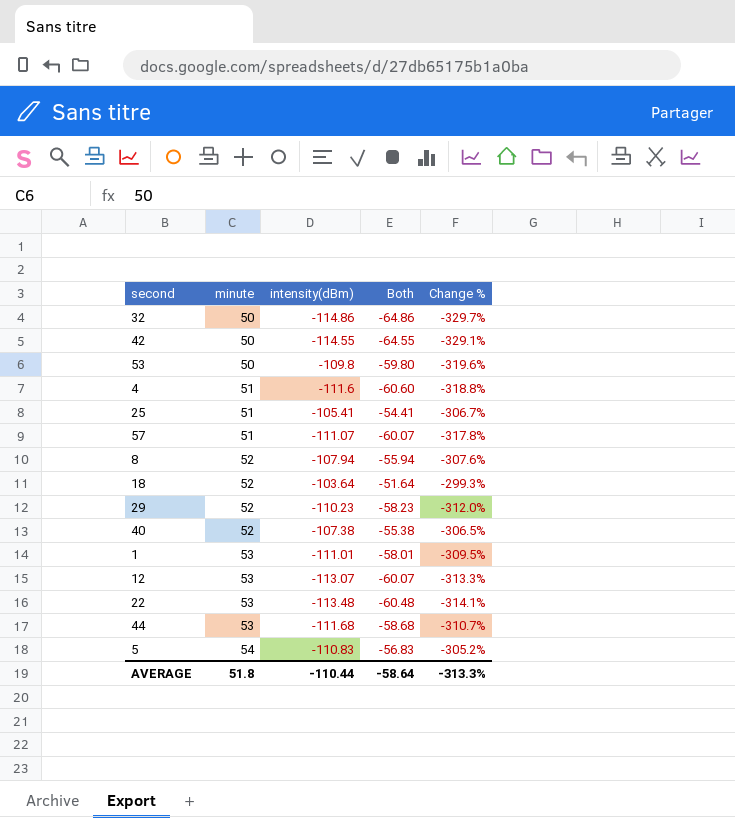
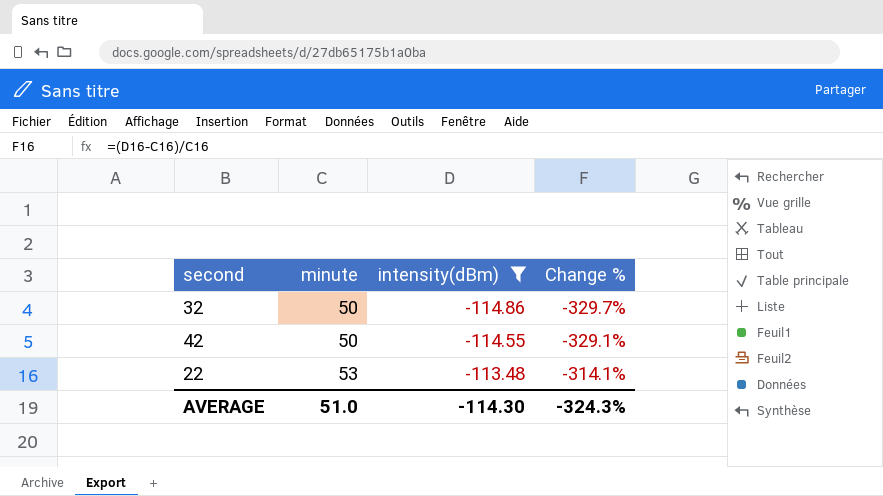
filter: none -> intensity(dBm) <= -113.48
column Both | formula: [minute] + [intensity(dBm)] -> none
AVERAGE | minute: 51.8 -> 51.0
AVERAGE | intensity(dBm): -110.44 -> -114.30
AVERAGE | Change %: -313.3% -> -324.3%

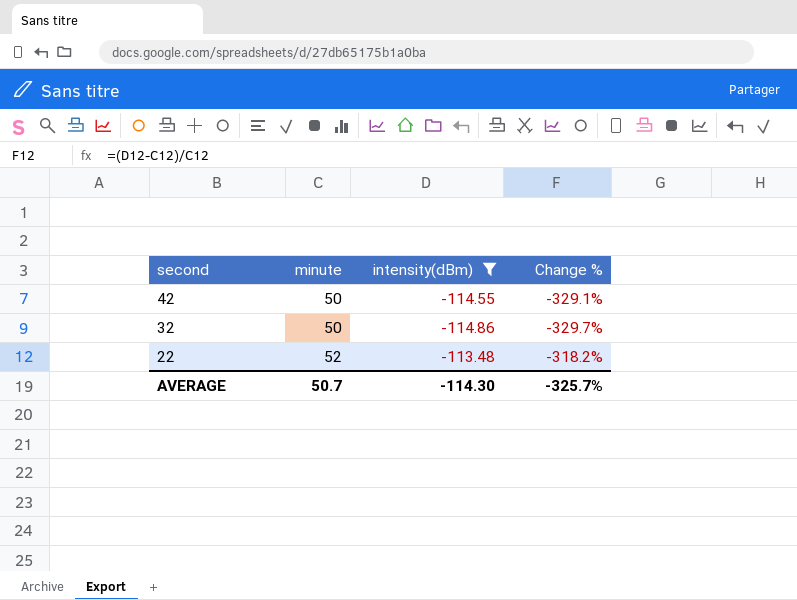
row order: minute ascending -> second descending
22 | minute: 53 -> 52
22 | Change %: -314.1% -> -318.2%
AVERAGE | minute: 51.0 -> 50.7
AVERAGE | Change %: -324.3% -> -325.7%

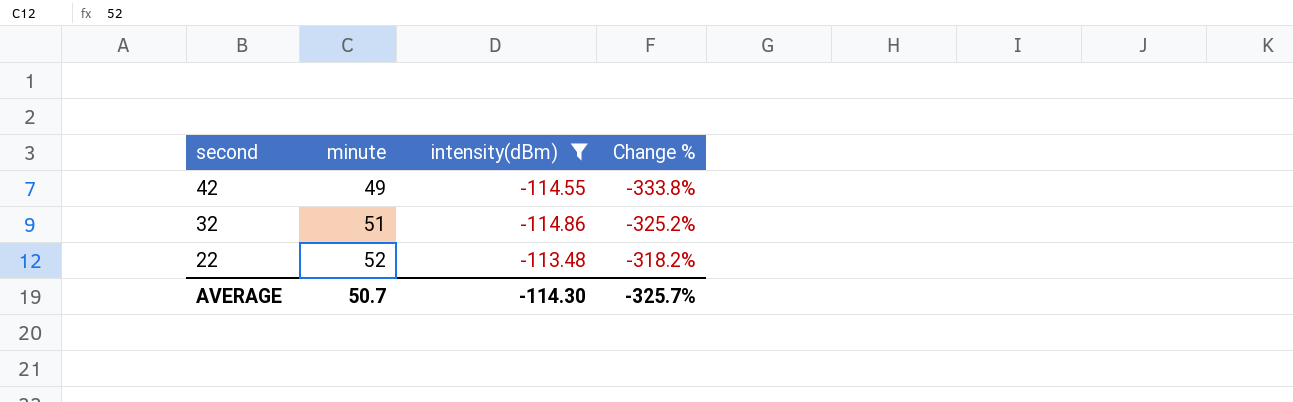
42 | minute: 50 -> 49
42 | Change %: -329.1% -> -333.8%
32 | minute: 50 -> 51
32 | Change %: -329.7% -> -325.2%

